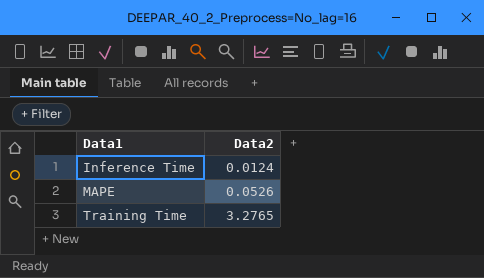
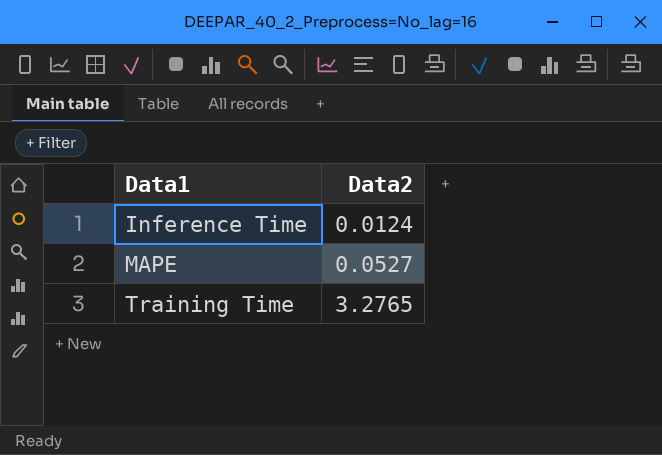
MAPE | Data2: 0.0526 -> 0.0527

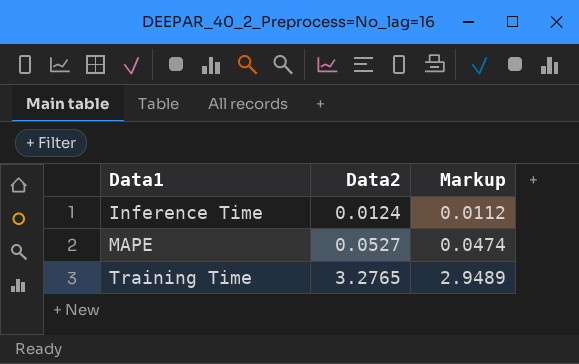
column Markup | formula: none -> [Data2] * 0.9

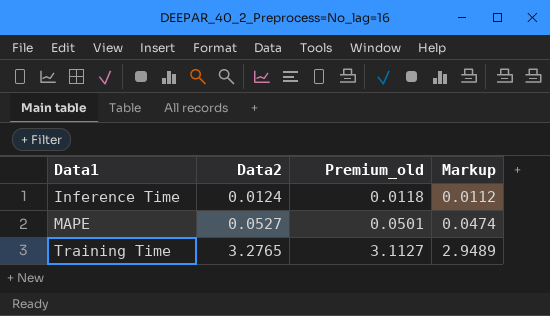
column Premium_old | formula: none -> [Data2] * 0.95

